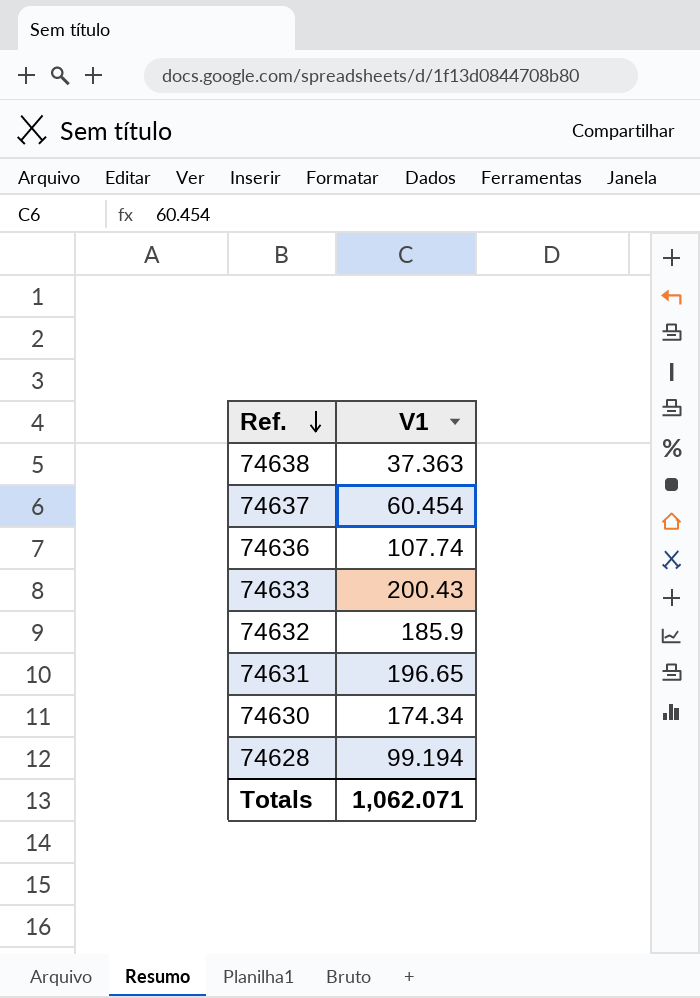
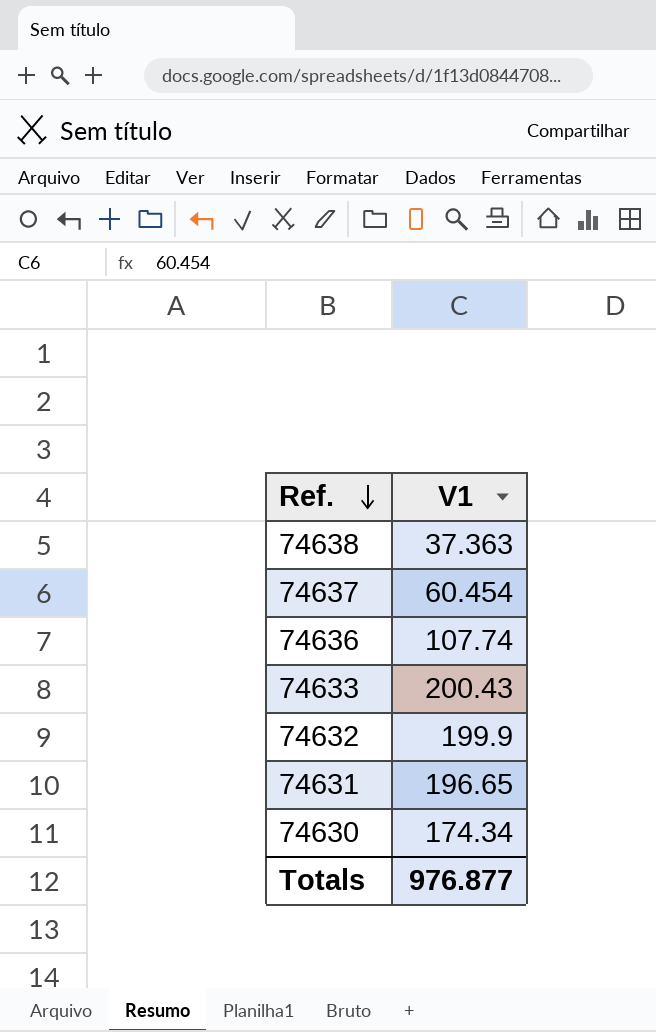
row 74628: 99.194 -> none
74632 | V1: 185.9 -> 199.9
Totals | V1: 1,062.071 -> 976.877

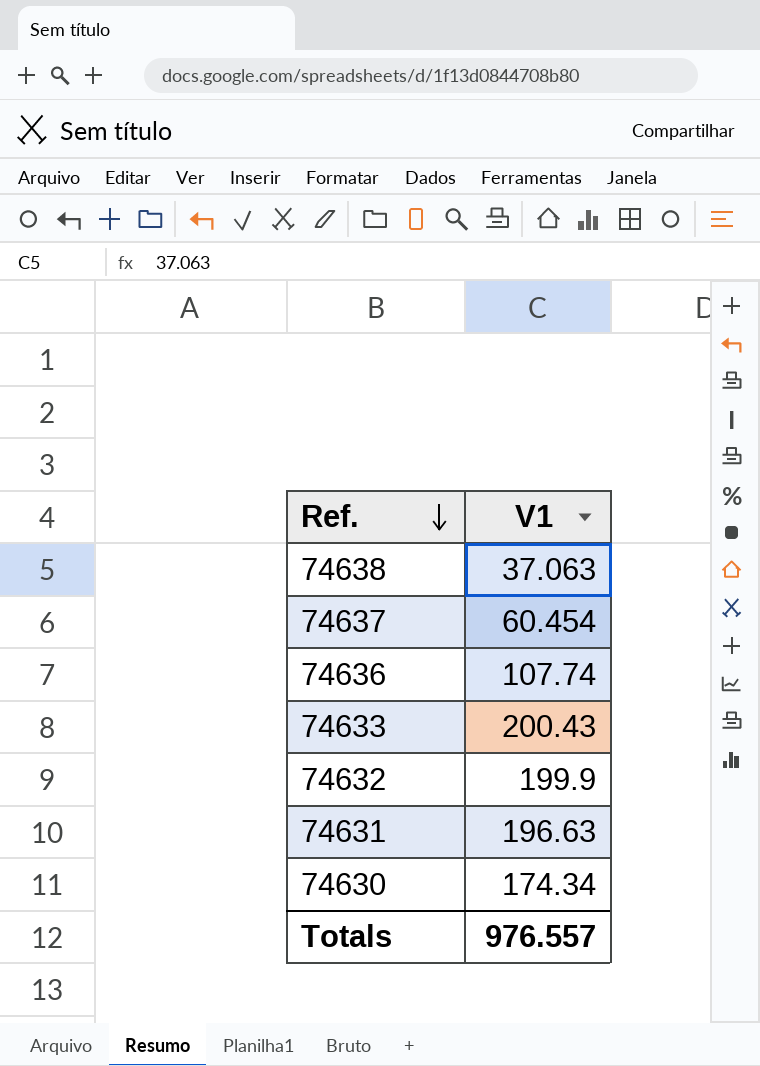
74638 | V1: 37.363 -> 37.063
74631 | V1: 196.65 -> 196.63
Totals | V1: 976.877 -> 976.557

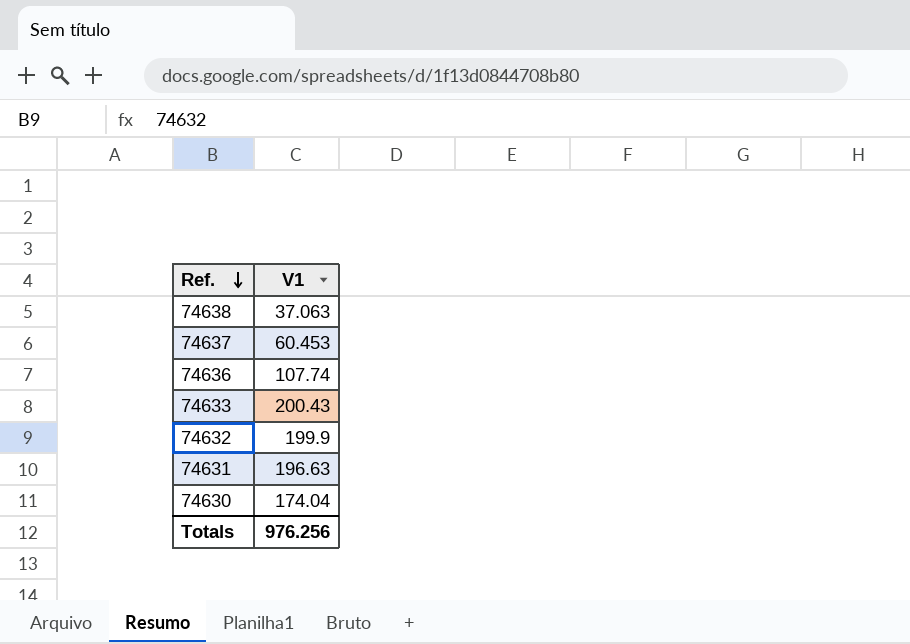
74637 | V1: 60.454 -> 60.453
74630 | V1: 174.34 -> 174.04
Totals | V1: 976.557 -> 976.256

